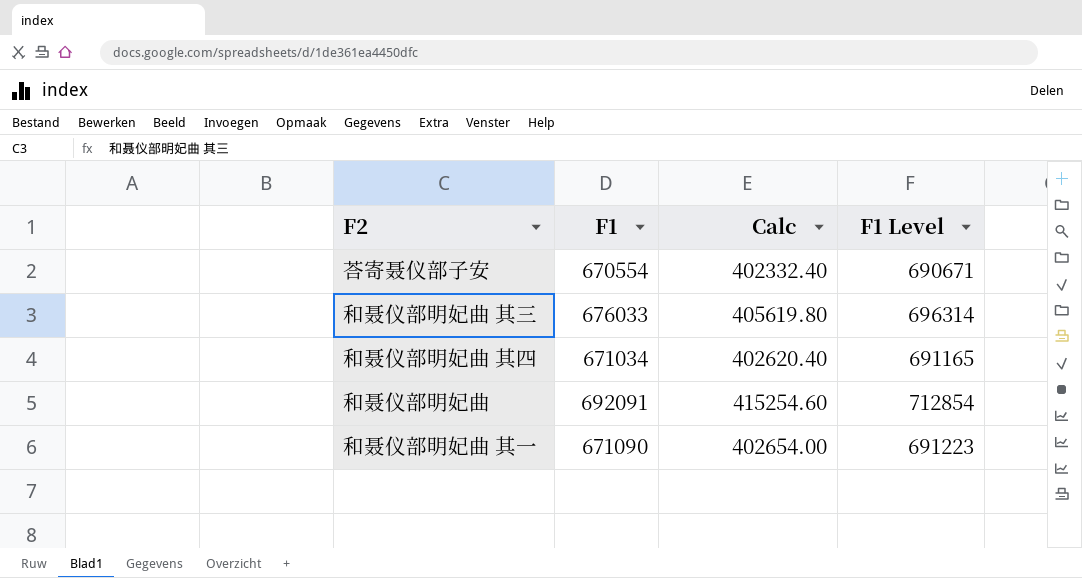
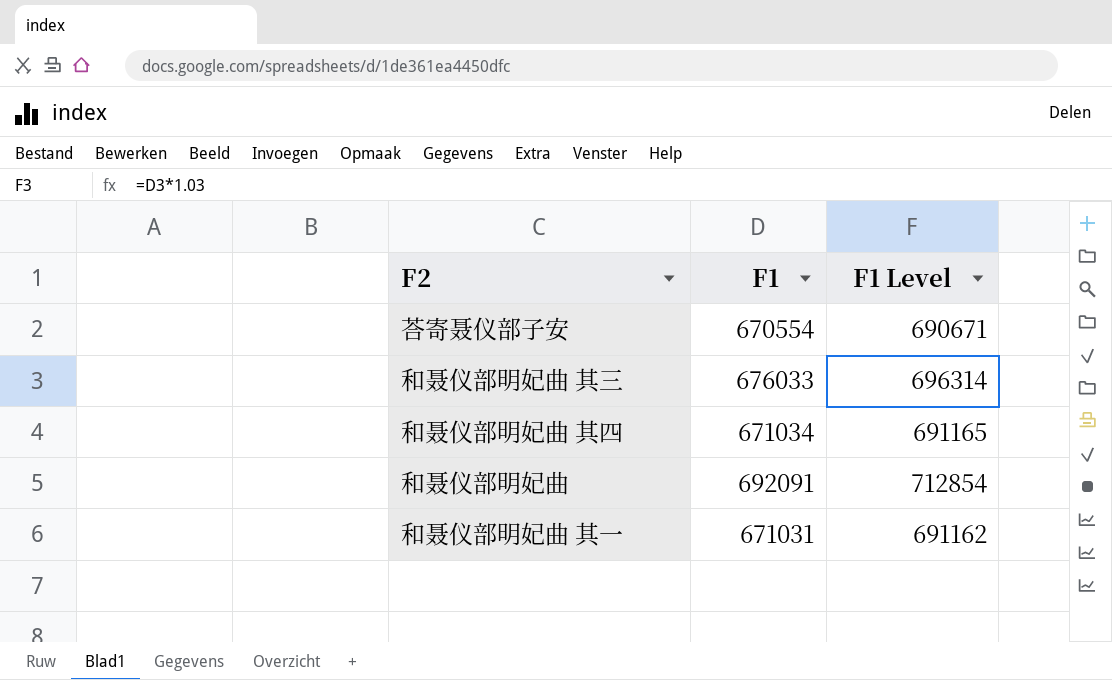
column Calc | formula: [F1] * 0.6 -> none
和聂仪部明妃曲 其一 | F1: 671090 -> 671031
和聂仪部明妃曲 其一 | F1 Level: 691223 -> 691162

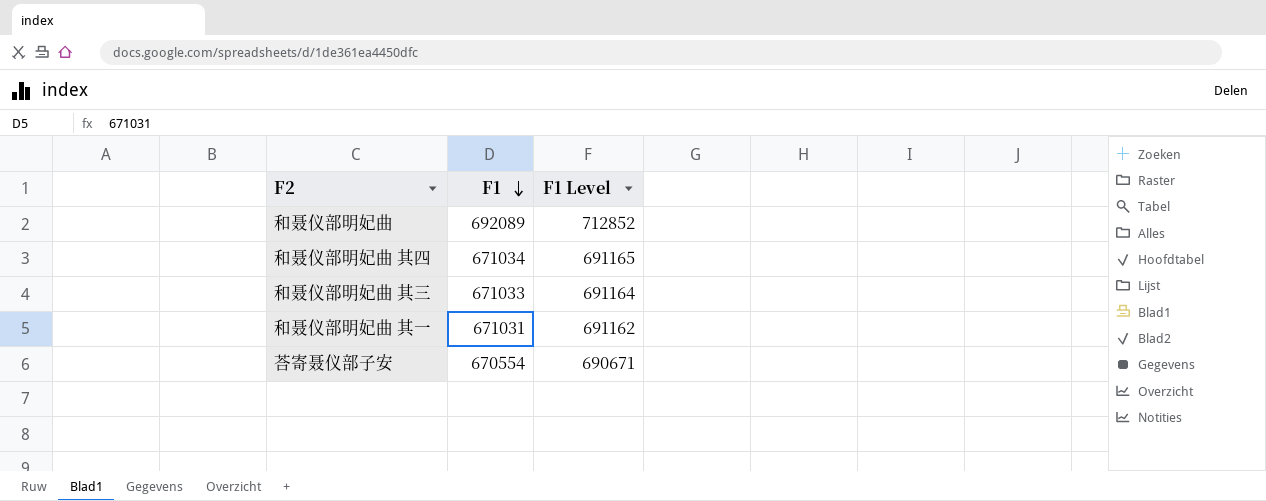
row order: none -> F1 descending
和聂仪部明妃曲 | F1: 692091 -> 692089
和聂仪部明妃曲 | F1 Level: 712854 -> 712852
和聂仪部明妃曲 其三 | F1: 676033 -> 671033
和聂仪部明妃曲 其三 | F1 Level: 696314 -> 691164

